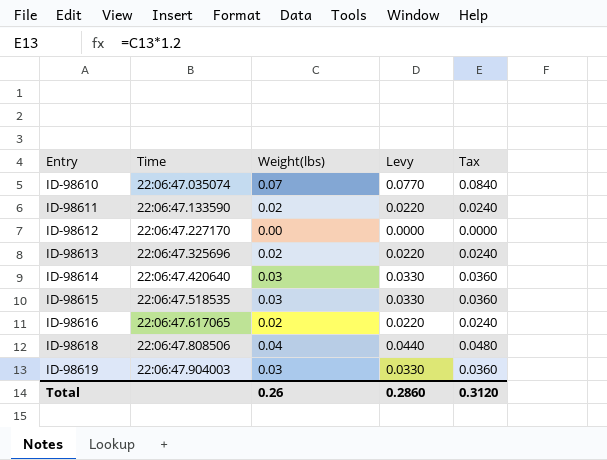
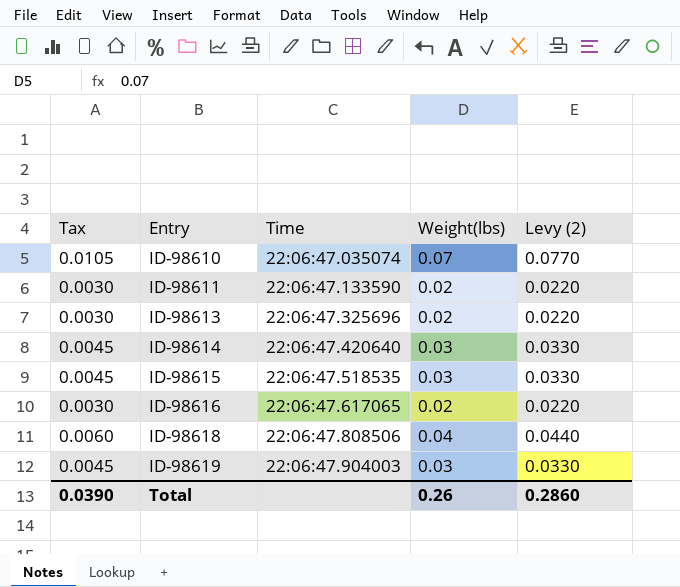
column Tax | formula: [Weight(lbs)] * 1.2 -> [Weight(lbs)] * 0.15
column Tax | position: 5 -> 1
column name: Levy -> Levy (2)
row ID-98612: 22:06:47.227170 | 0.00 | 0.0000 | 0.0000 -> none
Total | Tax: 0.3120 -> 0.0390

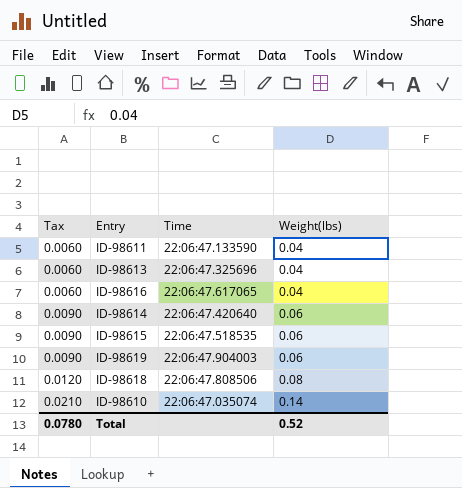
row order: Entry ascending -> Tax ascending
column Levy (2) | formula: [Weight(lbs)] * 1.1 -> none
ID-98611 | Tax: 0.0030 -> 0.0060
ID-98611 | Weight(lbs): 0.02 -> 0.04
ID-98613 | Tax: 0.0030 -> 0.0060
ID-98613 | Weight(lbs): 0.02 -> 0.04
ID-98616 | Tax: 0.0030 -> 0.0060
ID-98616 | Weight(lbs): 0.02 -> 0.04
ID-98614 | Tax: 0.0045 -> 0.0090
ID-98614 | Weight(lbs): 0.03 -> 0.06
ID-98615 | Tax: 0.0045 -> 0.0090
ID-98615 | Weight(lbs): 0.03 -> 0.06
ID-98619 | Tax: 0.0045 -> 0.0090
ID-98619 | Weight(lbs): 0.03 -> 0.06
ID-98618 | Tax: 0.0060 -> 0.0120
ID-98618 | Weight(lbs): 0.04 -> 0.08
ID-98610 | Tax: 0.0105 -> 0.0210
ID-98610 | Weight(lbs): 0.07 -> 0.14
Total | Tax: 0.0390 -> 0.0780
Total | Weight(lbs): 0.26 -> 0.52

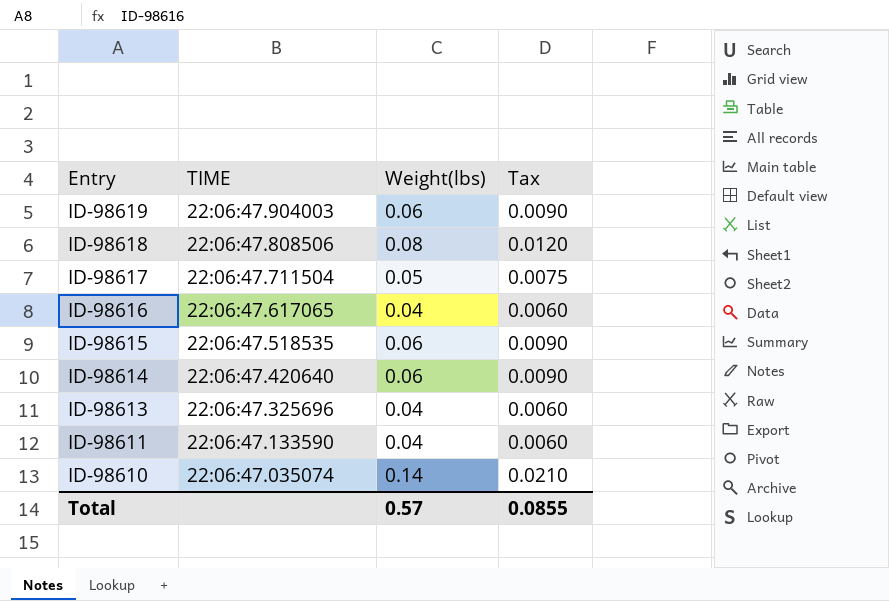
row order: Tax ascending -> Entry descending
column name: Time -> TIME
column Tax | position: 1 -> 4
row ID-98617: none -> 22:06:47.711504 | 0.05 | 0.0075
Total | Weight(lbs): 0.52 -> 0.57
Total | Tax: 0.0780 -> 0.0855

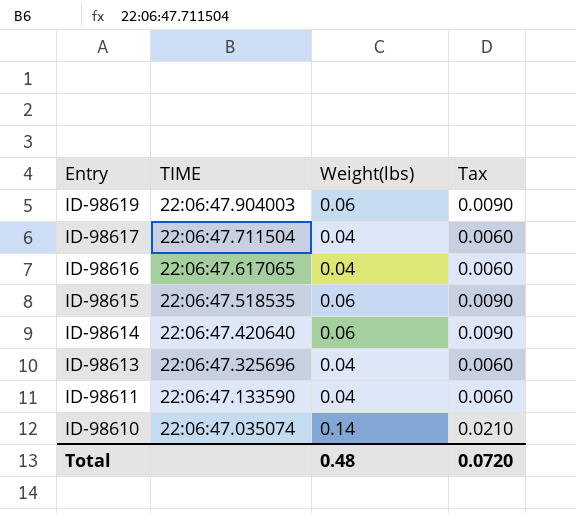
row ID-98618: 22:06:47.808506 | 0.08 | 0.0120 -> none
ID-98617 | Weight(lbs): 0.05 -> 0.04
ID-98617 | Tax: 0.0075 -> 0.0060
Total | Weight(lbs): 0.57 -> 0.48
Total | Tax: 0.0855 -> 0.0720

